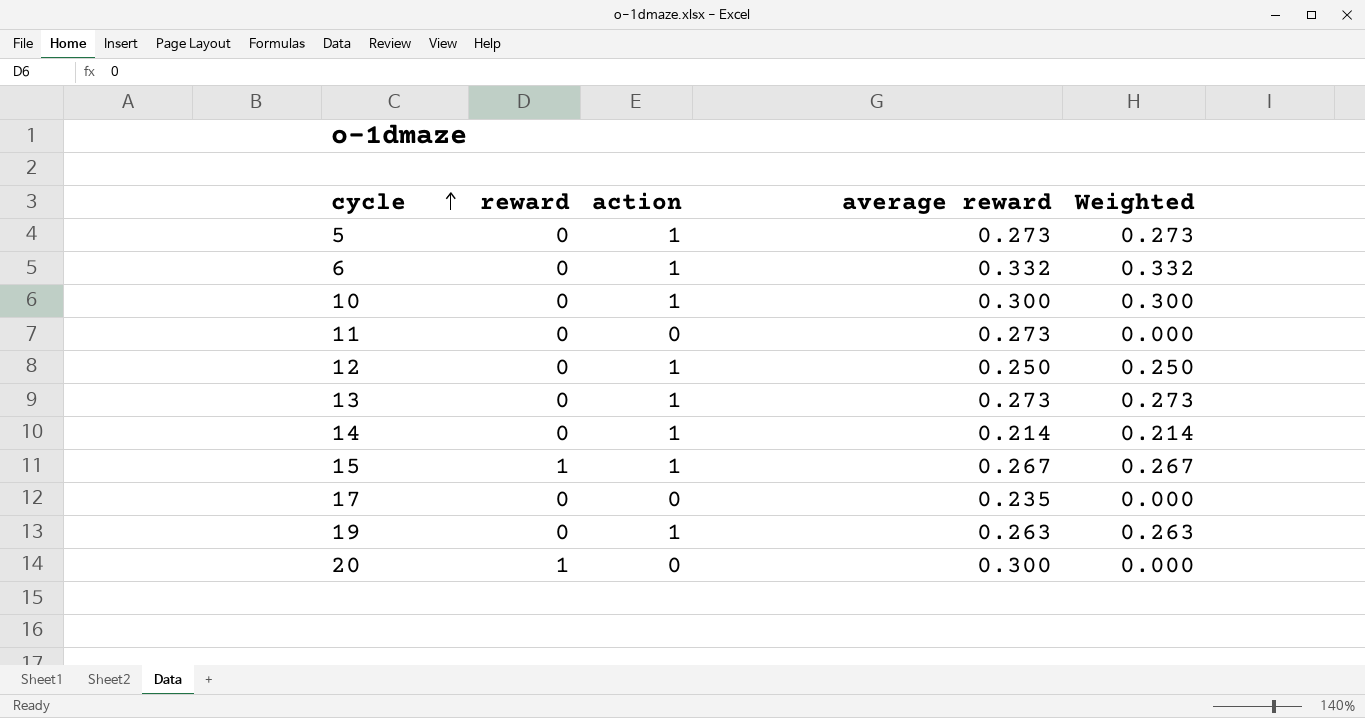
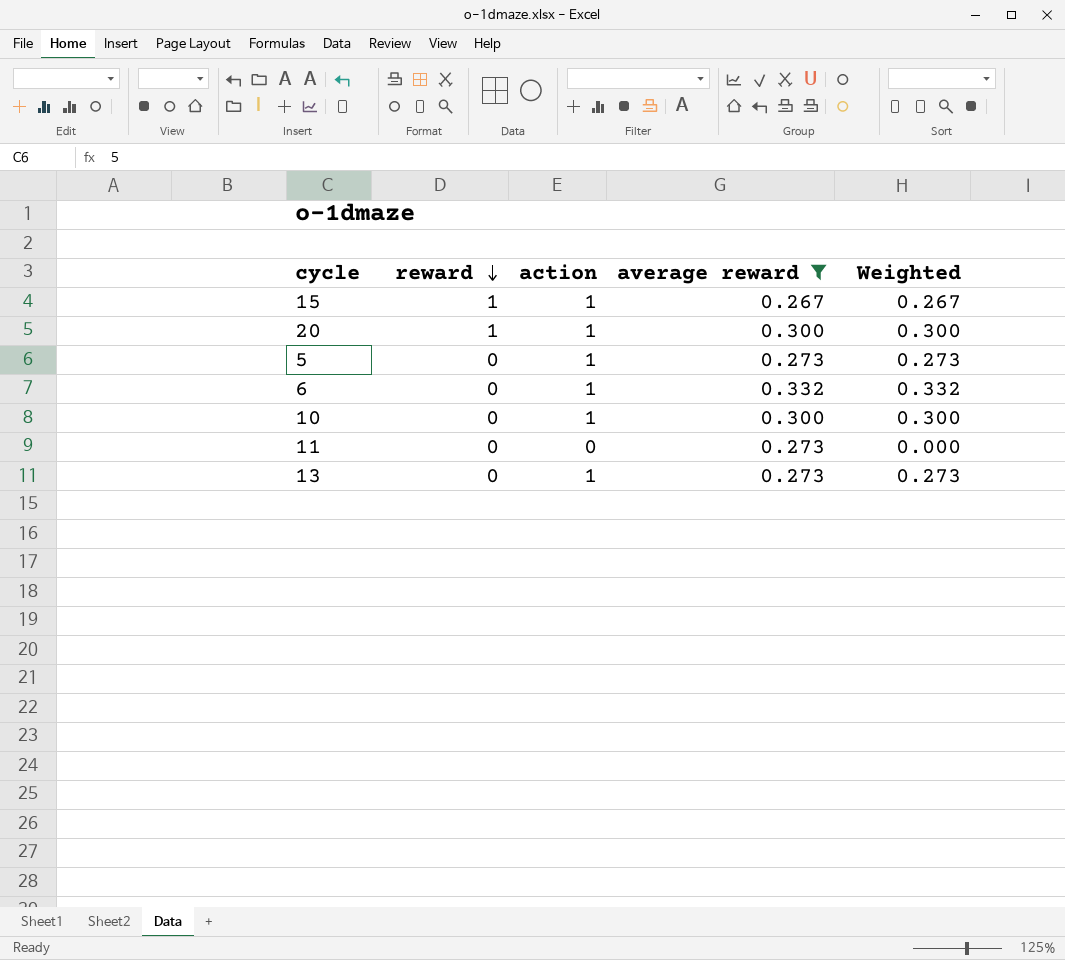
filter: none -> average reward >= 0.267
row order: cycle ascending -> reward descending
20 | action: 0 -> 1
20 | Weighted: 0.000 -> 0.300

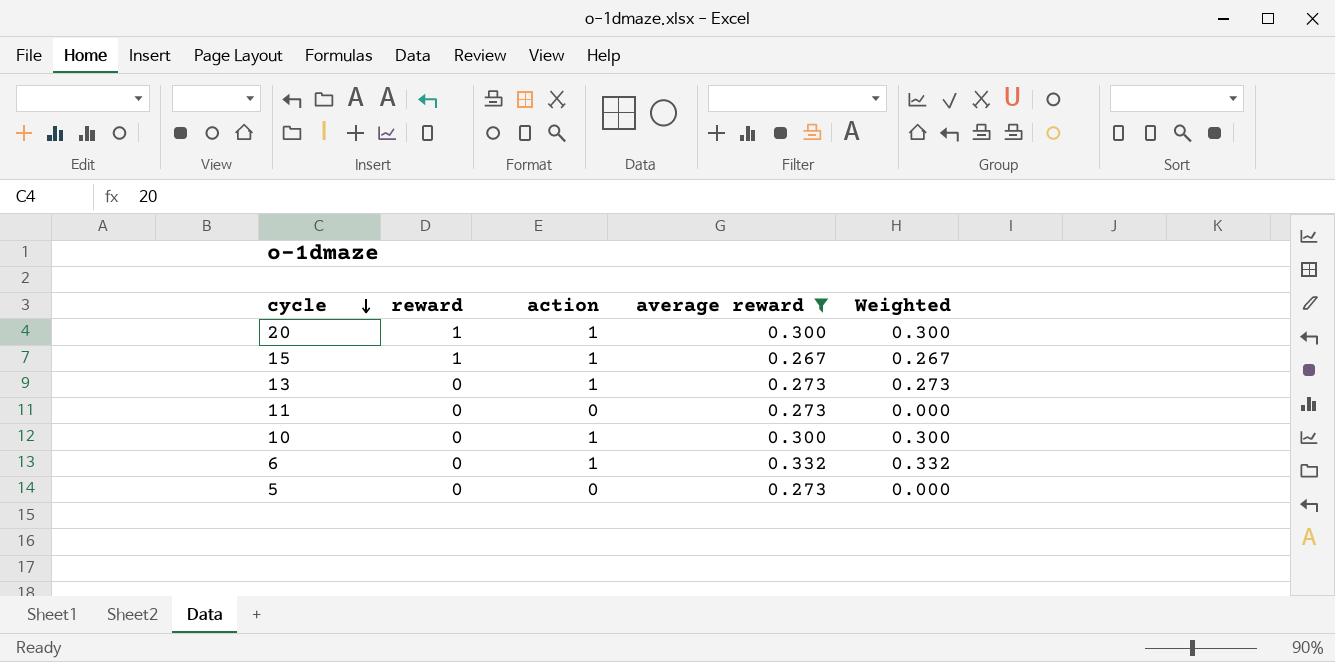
row order: reward descending -> cycle descending
5 | action: 1 -> 0
5 | Weighted: 0.273 -> 0.000

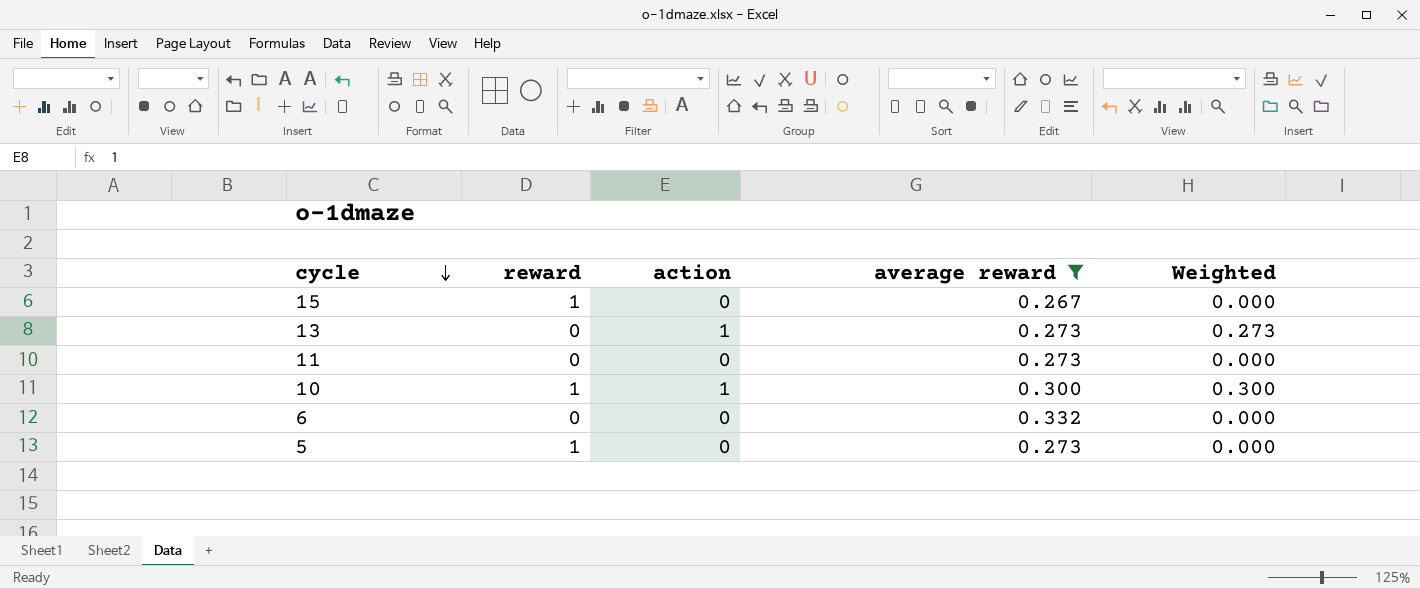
row 20: 1 | 1 | 0.300 | 0.300 -> none
15 | action: 1 -> 0
15 | Weighted: 0.267 -> 0.000
10 | reward: 0 -> 1
6 | action: 1 -> 0
6 | Weighted: 0.332 -> 0.000
5 | reward: 0 -> 1

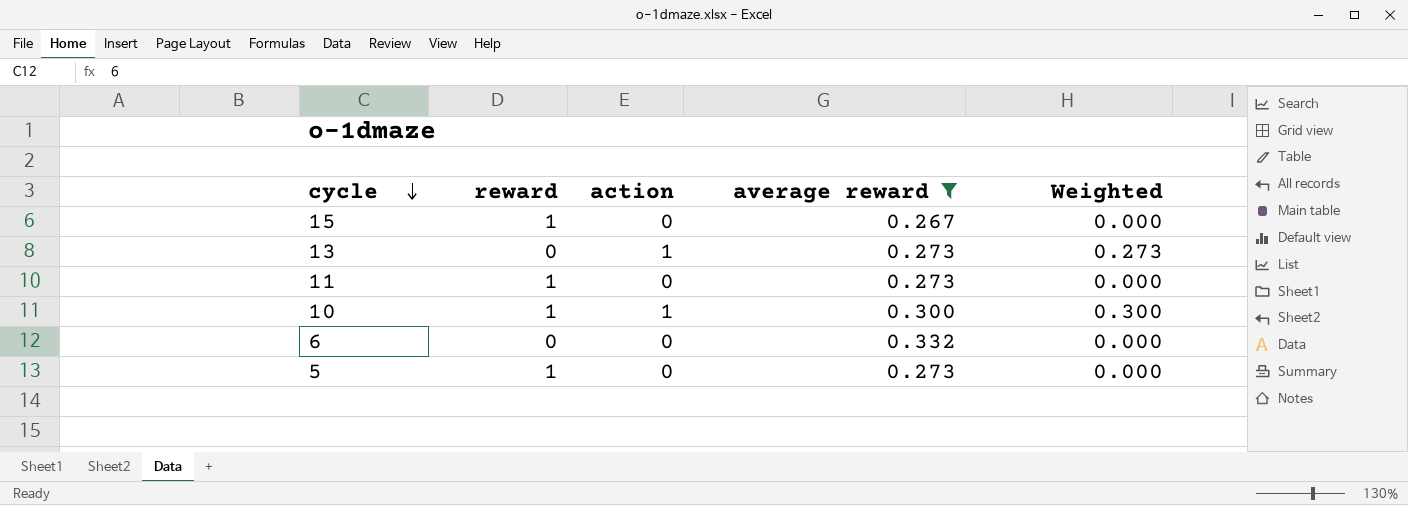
11 | reward: 0 -> 1

